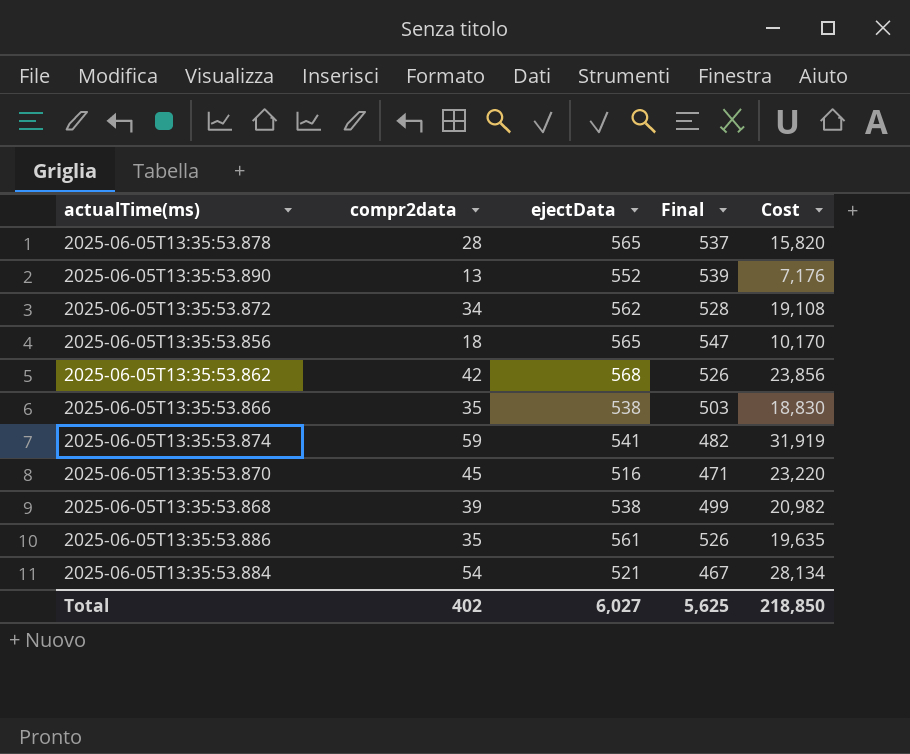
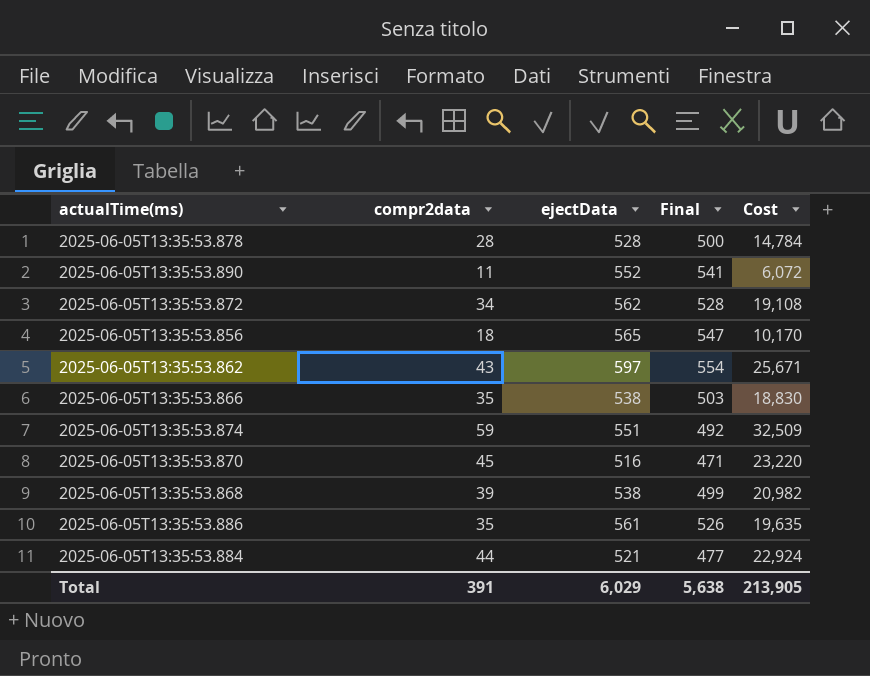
2025-06-05T13:35:53.878 | ejectData: 565 -> 528
2025-06-05T13:35:53.878 | Final: 537 -> 500
2025-06-05T13:35:53.878 | Cost: 15,820 -> 14,784
2025-06-05T13:35:53.890 | compr2data: 13 -> 11
2025-06-05T13:35:53.890 | Final: 539 -> 541
2025-06-05T13:35:53.890 | Cost: 7,176 -> 6,072
2025-06-05T13:35:53.862 | compr2data: 42 -> 43
2025-06-05T13:35:53.862 | ejectData: 568 -> 597
2025-06-05T13:35:53.862 | Final: 526 -> 554
2025-06-05T13:35:53.862 | Cost: 23,856 -> 25,671
2025-06-05T13:35:53.874 | ejectData: 541 -> 551
2025-06-05T13:35:53.874 | Final: 482 -> 492
2025-06-05T13:35:53.874 | Cost: 31,919 -> 32,509
2025-06-05T13:35:53.884 | compr2data: 54 -> 44
2025-06-05T13:35:53.884 | Final: 467 -> 477
2025-06-05T13:35:53.884 | Cost: 28,134 -> 22,924
Total | compr2data: 402 -> 391
Total | ejectData: 6,027 -> 6,029
Total | Final: 5,625 -> 5,638
Total | Cost: 218,850 -> 213,905

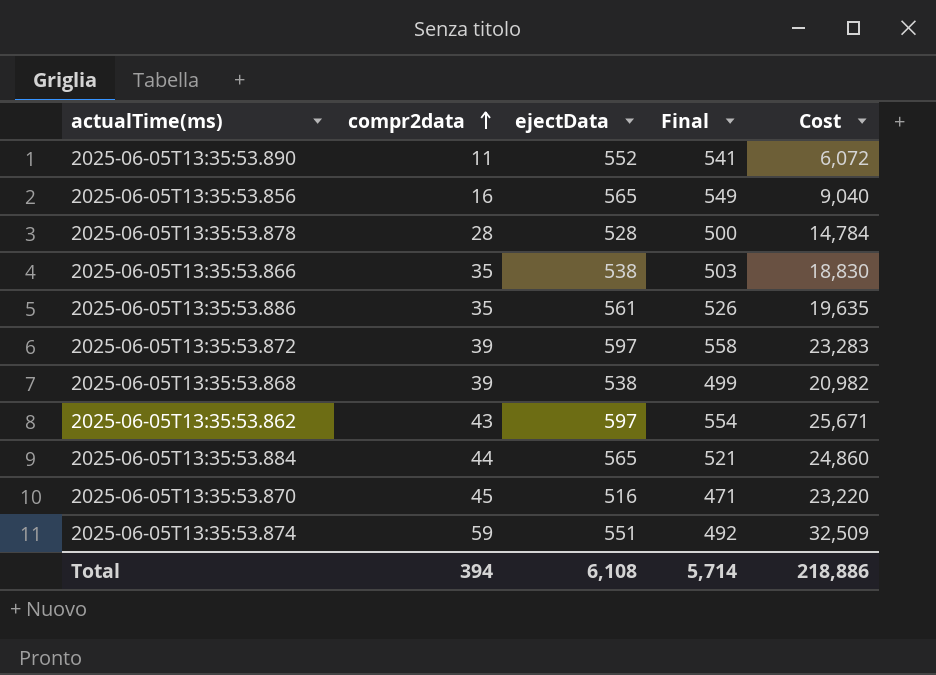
row order: none -> compr2data ascending
2025-06-05T13:35:53.856 | compr2data: 18 -> 16
2025-06-05T13:35:53.856 | Final: 547 -> 549
2025-06-05T13:35:53.856 | Cost: 10,170 -> 9,040
2025-06-05T13:35:53.872 | compr2data: 34 -> 39
2025-06-05T13:35:53.872 | ejectData: 562 -> 597
2025-06-05T13:35:53.872 | Final: 528 -> 558
2025-06-05T13:35:53.872 | Cost: 19,108 -> 23,283
2025-06-05T13:35:53.884 | ejectData: 521 -> 565
2025-06-05T13:35:53.884 | Final: 477 -> 521
2025-06-05T13:35:53.884 | Cost: 22,924 -> 24,860
Total | compr2data: 391 -> 394
Total | ejectData: 6,029 -> 6,108
Total | Final: 5,638 -> 5,714
Total | Cost: 213,905 -> 218,886

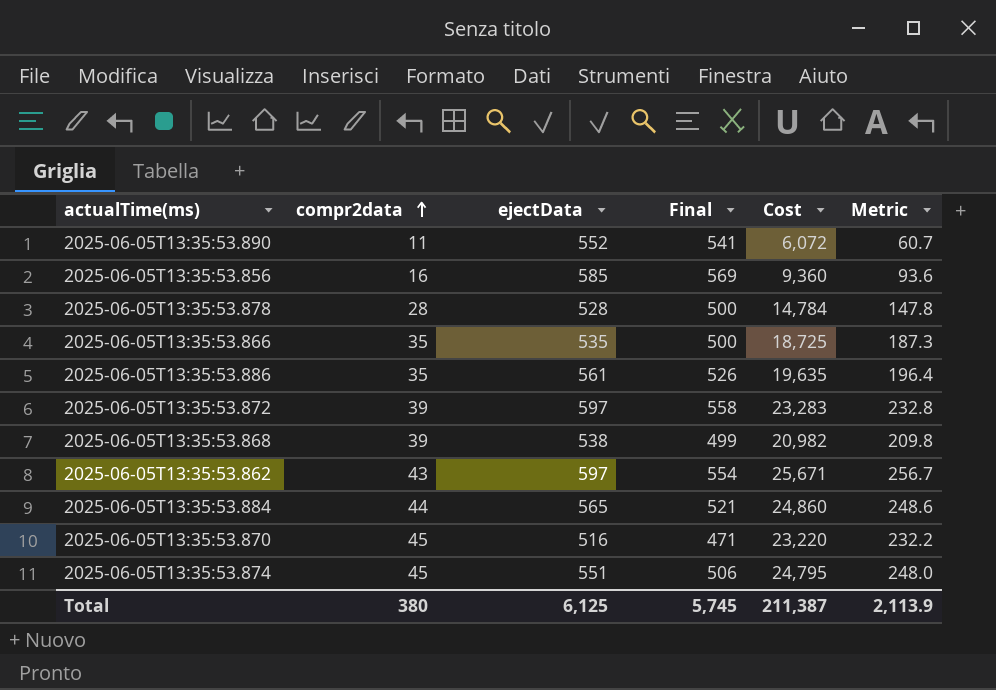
column Metric | formula: none -> [Cost] * 0.01
2025-06-05T13:35:53.856 | ejectData: 565 -> 585
2025-06-05T13:35:53.856 | Final: 549 -> 569
2025-06-05T13:35:53.856 | Cost: 9,040 -> 9,360
2025-06-05T13:35:53.866 | ejectData: 538 -> 535
2025-06-05T13:35:53.866 | Final: 503 -> 500
2025-06-05T13:35:53.866 | Cost: 18,830 -> 18,725
2025-06-05T13:35:53.874 | compr2data: 59 -> 45
2025-06-05T13:35:53.874 | Final: 492 -> 506
2025-06-05T13:35:53.874 | Cost: 32,509 -> 24,795
Total | compr2data: 394 -> 380
Total | ejectData: 6,108 -> 6,125
Total | Final: 5,714 -> 5,745
Total | Cost: 218,886 -> 211,387

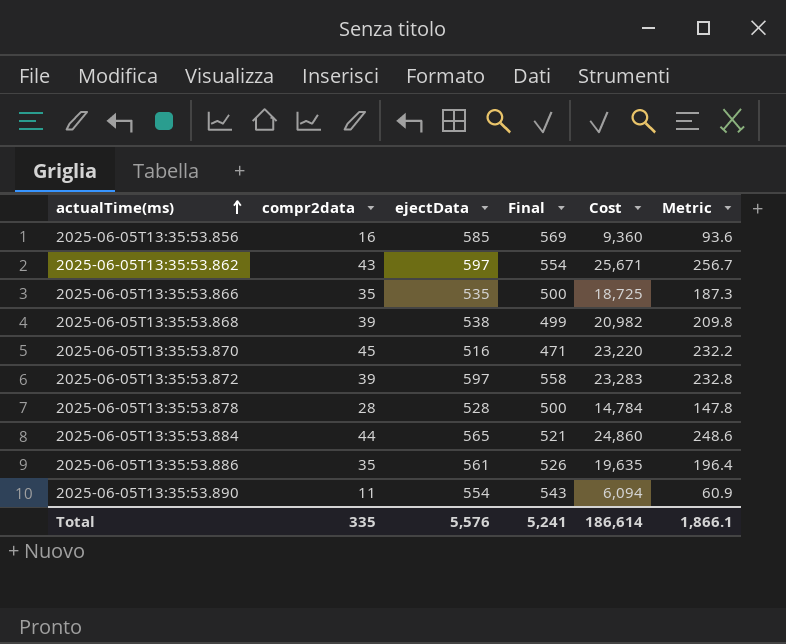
row order: compr2data ascending -> actualTime(ms) ascending
row 2025-06-05T13:35:53.874: 45 | 551 | 506 | 24,795 | 248.0 -> none
2025-06-05T13:35:53.890 | ejectData: 552 -> 554
2025-06-05T13:35:53.890 | Final: 541 -> 543
2025-06-05T13:35:53.890 | Cost: 6,072 -> 6,094
2025-06-05T13:35:53.890 | Metric: 60.7 -> 60.9
Total | compr2data: 380 -> 335
Total | ejectData: 6,125 -> 5,576
Total | Final: 5,745 -> 5,241
Total | Cost: 211,387 -> 186,614
Total | Metric: 2,113.9 -> 1,866.1

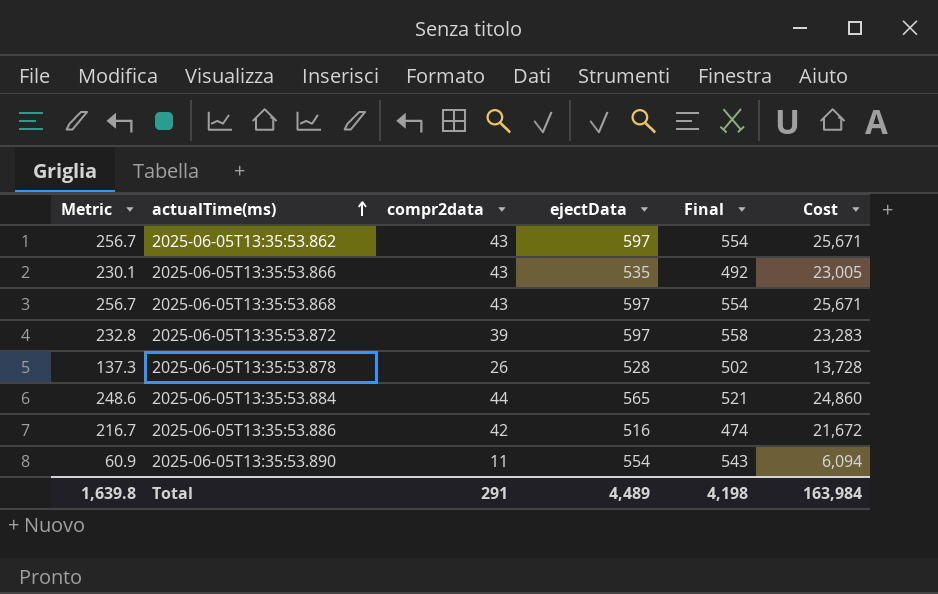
column Metric | position: 6 -> 1
row 2025-06-05T13:35:53.856: 16 | 585 | 569 | 9,360 | 93.6 -> none
row 2025-06-05T13:35:53.870: 45 | 516 | 471 | 23,220 | 232.2 -> none
2025-06-05T13:35:53.866 | Metric: 187.3 -> 230.1
2025-06-05T13:35:53.866 | compr2data: 35 -> 43
2025-06-05T13:35:53.866 | Final: 500 -> 492
2025-06-05T13:35:53.866 | Cost: 18,725 -> 23,005
2025-06-05T13:35:53.868 | Metric: 209.8 -> 256.7
2025-06-05T13:35:53.868 | compr2data: 39 -> 43
2025-06-05T13:35:53.868 | ejectData: 538 -> 597
2025-06-05T13:35:53.868 | Final: 499 -> 554
2025-06-05T13:35:53.868 | Cost: 20,982 -> 25,671
2025-06-05T13:35:53.878 | Metric: 147.8 -> 137.3
2025-06-05T13:35:53.878 | compr2data: 28 -> 26
2025-06-05T13:35:53.878 | Final: 500 -> 502
2025-06-05T13:35:53.878 | Cost: 14,784 -> 13,728
2025-06-05T13:35:53.886 | Metric: 196.4 -> 216.7
2025-06-05T13:35:53.886 | compr2data: 35 -> 42
2025-06-05T13:35:53.886 | ejectData: 561 -> 516
2025-06-05T13:35:53.886 | Final: 526 -> 474
2025-06-05T13:35:53.886 | Cost: 19,635 -> 21,672
Total | Metric: 1,866.1 -> 1,639.8
Total | compr2data: 335 -> 291
Total | ejectData: 5,576 -> 4,489
Total | Final: 5,241 -> 4,198
Total | Cost: 186,614 -> 163,984

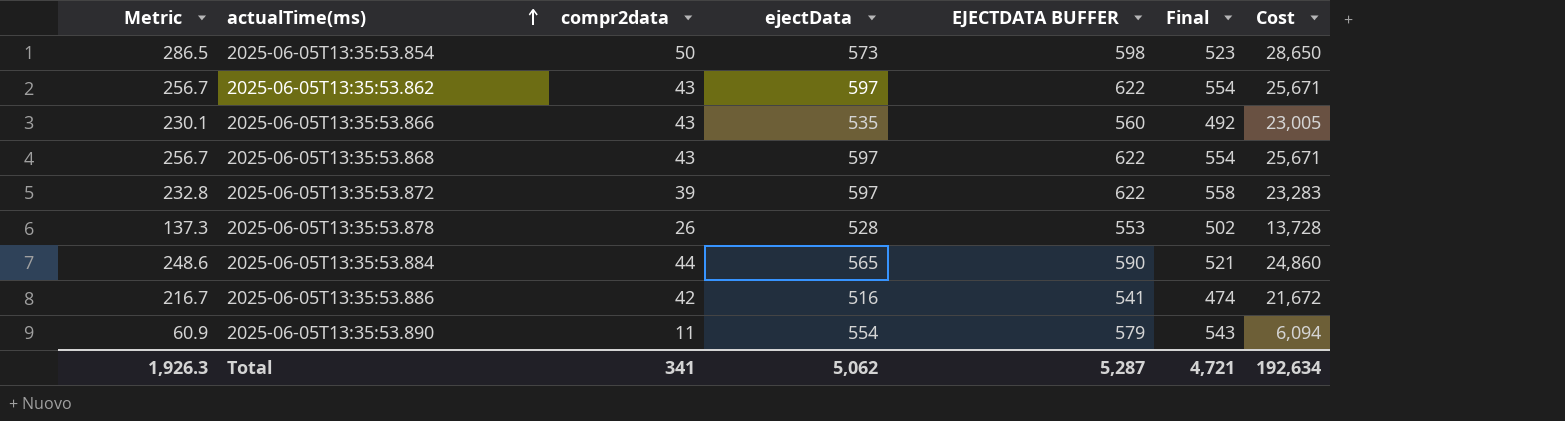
column EJECTDATA BUFFER | formula: none -> [ejectData] + 25
row 2025-06-05T13:35:53.854: none -> 286.5 | 50 | 573 | 598 | 523 | 28,650
Total | Metric: 1,639.8 -> 1,926.3
Total | compr2data: 291 -> 341
Total | ejectData: 4,489 -> 5,062
Total | Final: 4,198 -> 4,721
Total | Cost: 163,984 -> 192,634

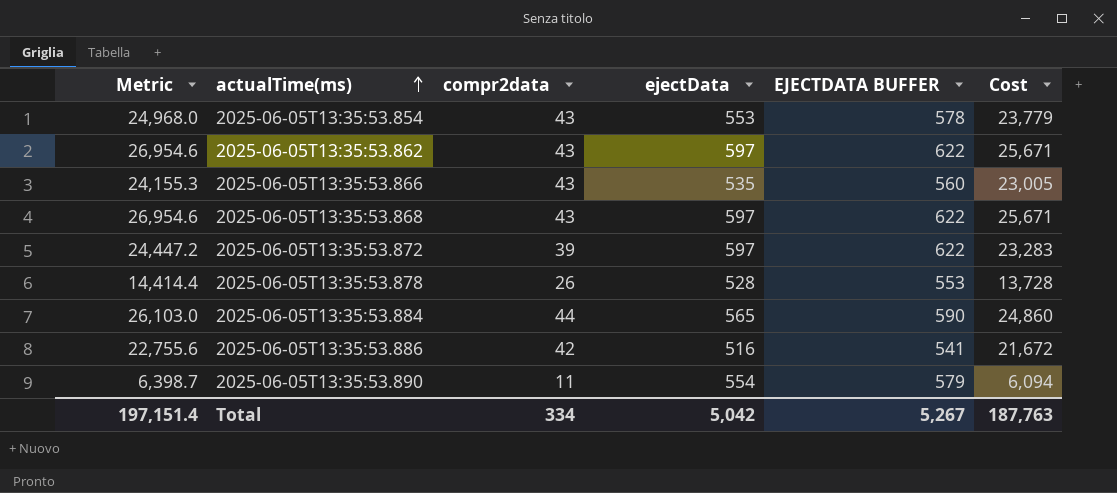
column Final | formula: [ejectData] - [compr2data] -> none
column Metric | formula: [Cost] * 0.01 -> [Cost] * 1.05
2025-06-05T13:35:53.854 | compr2data: 50 -> 43
2025-06-05T13:35:53.854 | ejectData: 573 -> 553
2025-06-05T13:35:53.854 | EJECTDATA BUFFER: 598 -> 578
2025-06-05T13:35:53.854 | Cost: 28,650 -> 23,779
Total | Metric: 1,926.3 -> 197,151.4
Total | compr2data: 341 -> 334
Total | ejectData: 5,062 -> 5,042
Total | EJECTDATA BUFFER: 5,287 -> 5,267
Total | Cost: 192,634 -> 187,763

